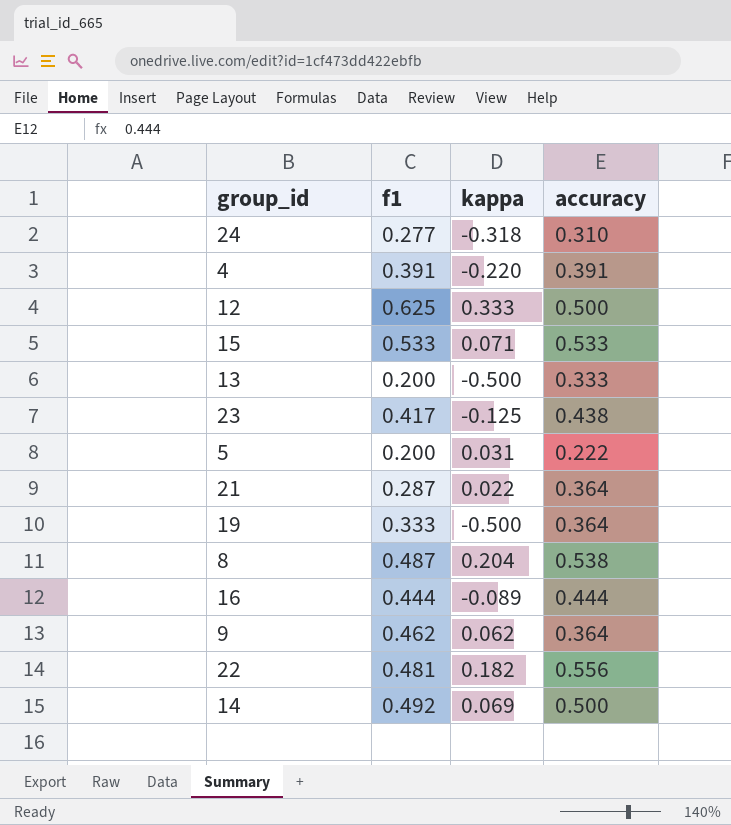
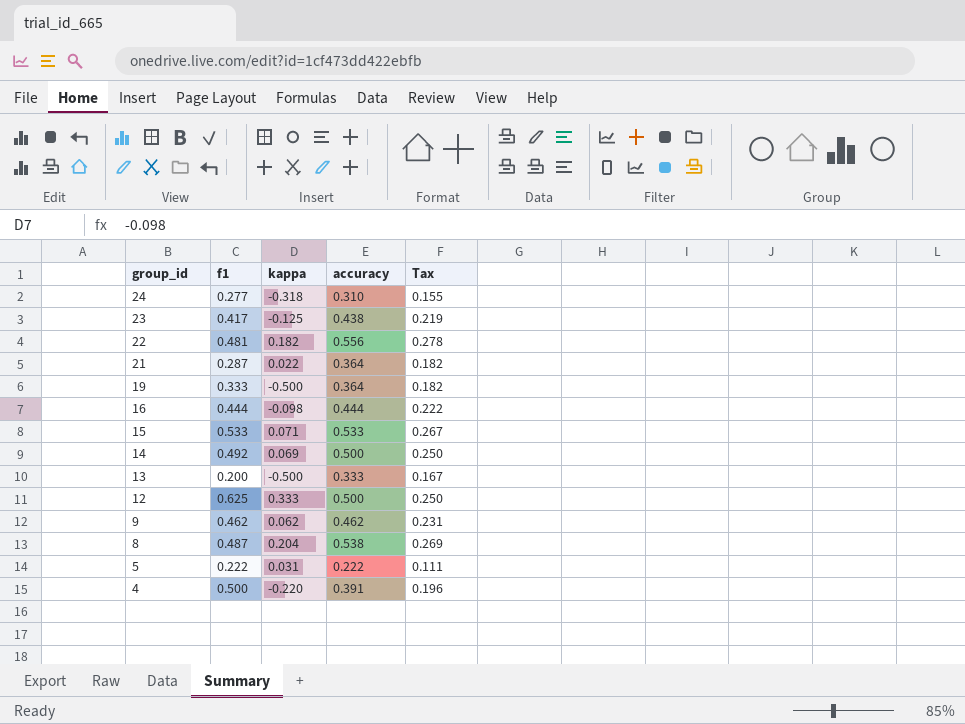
row order: none -> group_id descending
column Tax | formula: none -> [accuracy] * 0.5
16 | kappa: -0.089 -> -0.098
9 | accuracy: 0.364 -> 0.462
5 | f1: 0.200 -> 0.222
4 | f1: 0.391 -> 0.500

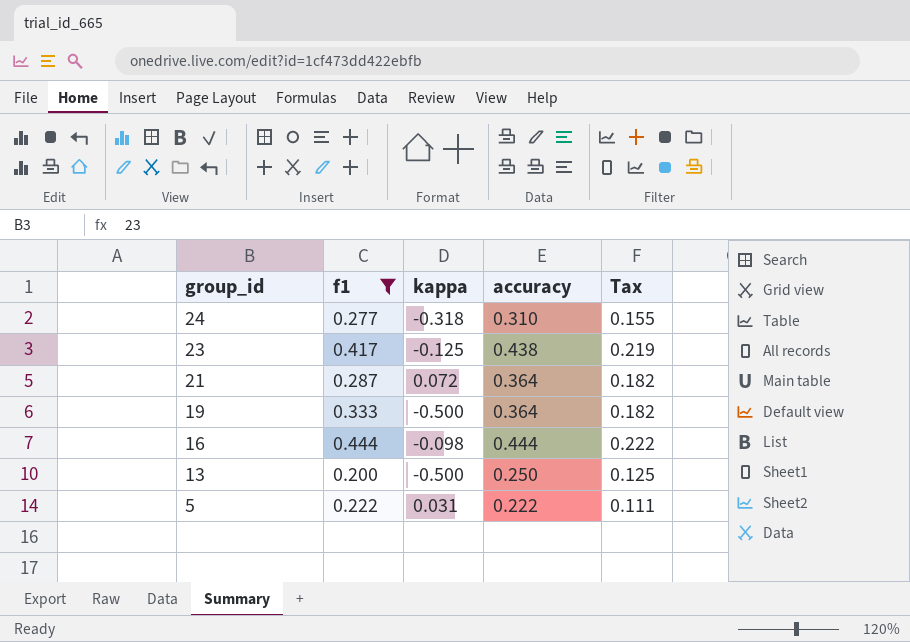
filter: none -> f1 <= 0.444
21 | kappa: 0.022 -> 0.072
13 | accuracy: 0.333 -> 0.250
13 | Tax: 0.167 -> 0.125

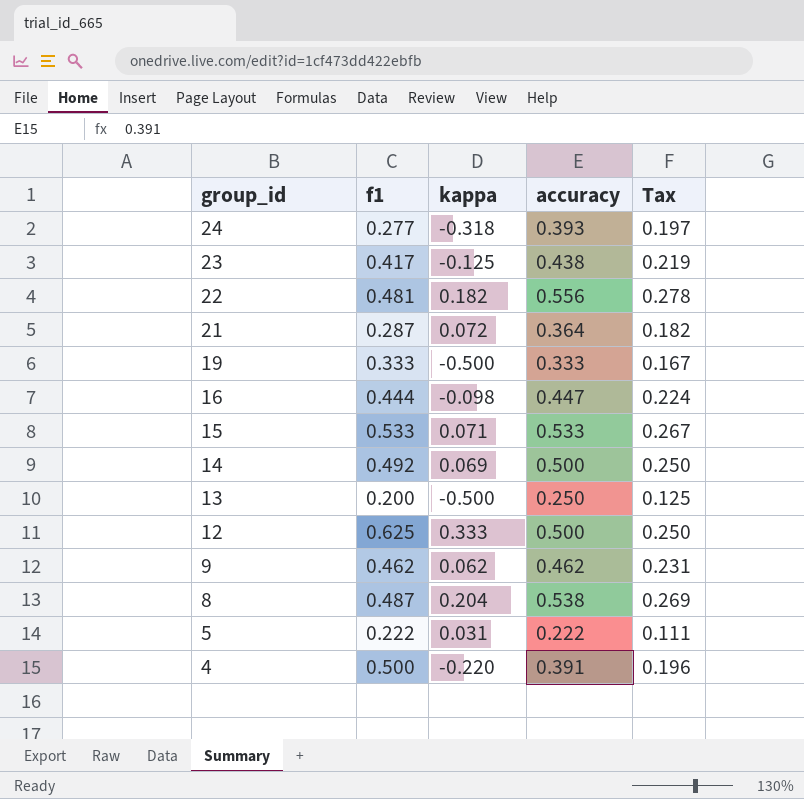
filter: f1 <= 0.444 -> none
24 | accuracy: 0.310 -> 0.393
24 | Tax: 0.155 -> 0.197
19 | accuracy: 0.364 -> 0.333
19 | Tax: 0.182 -> 0.167
16 | accuracy: 0.444 -> 0.447
16 | Tax: 0.222 -> 0.224

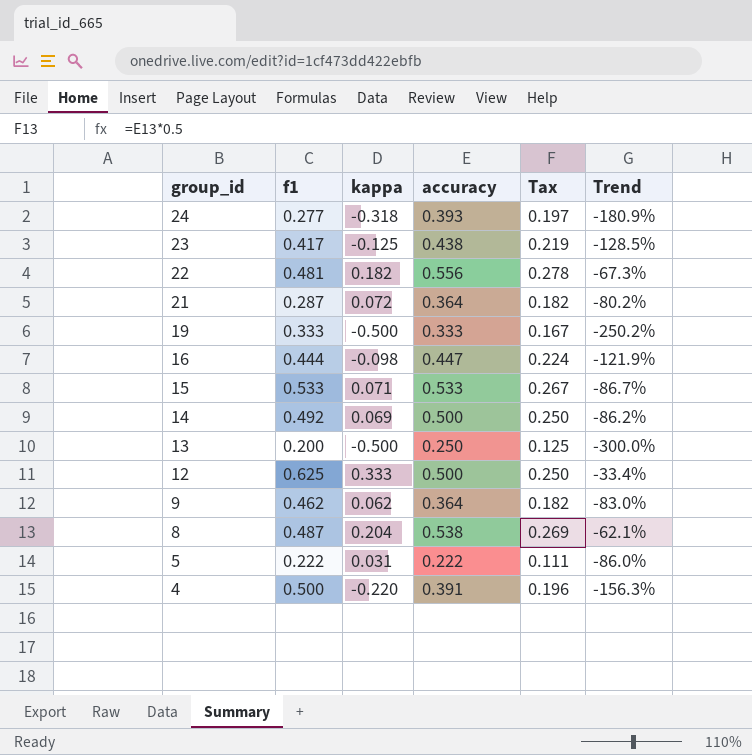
column Trend | formula: none -> ([kappa] - [accuracy]) / [accuracy]
9 | accuracy: 0.462 -> 0.364
9 | Tax: 0.231 -> 0.182

